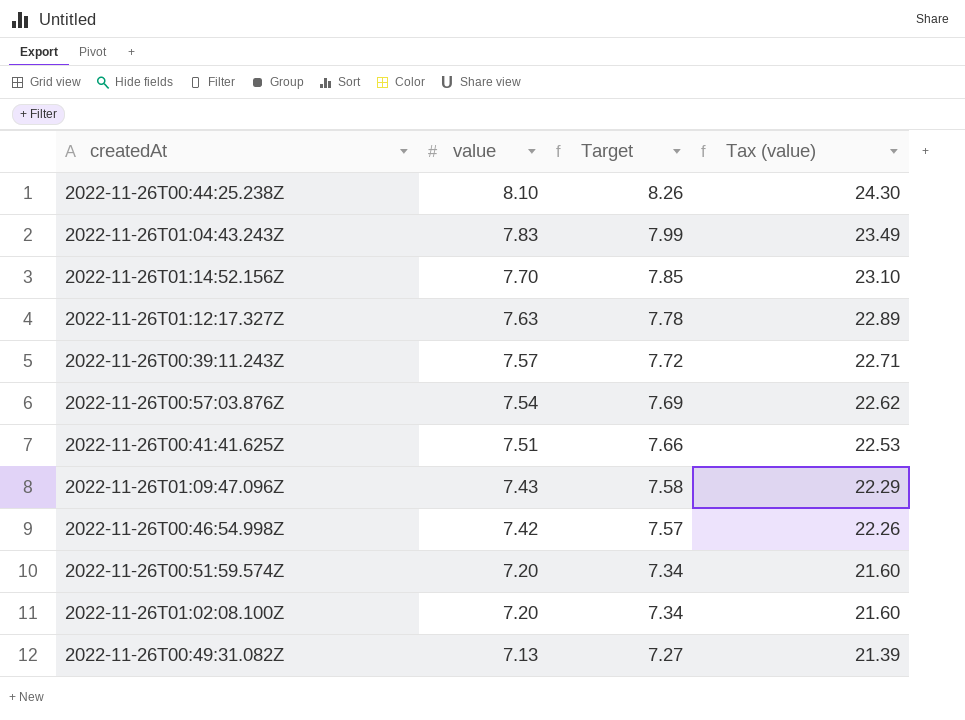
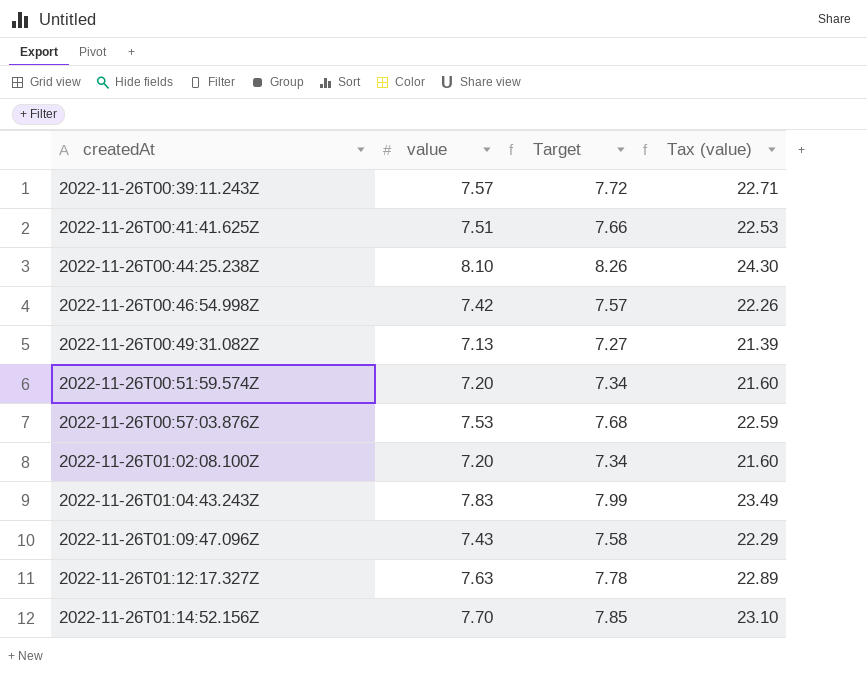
row order: value descending -> createdAt ascending
2022-11-26T00:57:03.876Z | value: 7.54 -> 7.53
2022-11-26T00:57:03.876Z | Target: 7.69 -> 7.68
2022-11-26T00:57:03.876Z | Tax (value): 22.62 -> 22.59

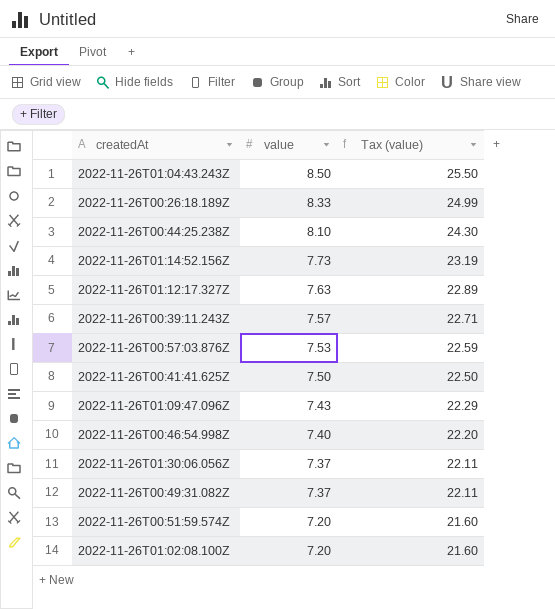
row order: createdAt ascending -> value descending
column Target | formula: [value] * 1.02 -> none
2022-11-26T01:04:43.243Z | value: 7.83 -> 8.50
2022-11-26T01:04:43.243Z | Tax (value): 23.49 -> 25.50
row 2022-11-26T00:26:18.189Z: none -> 8.33 | 24.99
2022-11-26T01:14:52.156Z | value: 7.70 -> 7.73
2022-11-26T01:14:52.156Z | Tax (value): 23.10 -> 23.19
2022-11-26T00:41:41.625Z | value: 7.51 -> 7.50
2022-11-26T00:41:41.625Z | Tax (value): 22.53 -> 22.50
2022-11-26T00:46:54.998Z | value: 7.42 -> 7.40
2022-11-26T00:46:54.998Z | Tax (value): 22.26 -> 22.20
row 2022-11-26T01:30:06.056Z: none -> 7.37 | 22.11
2022-11-26T00:49:31.082Z | value: 7.13 -> 7.37
2022-11-26T00:49:31.082Z | Tax (value): 21.39 -> 22.11

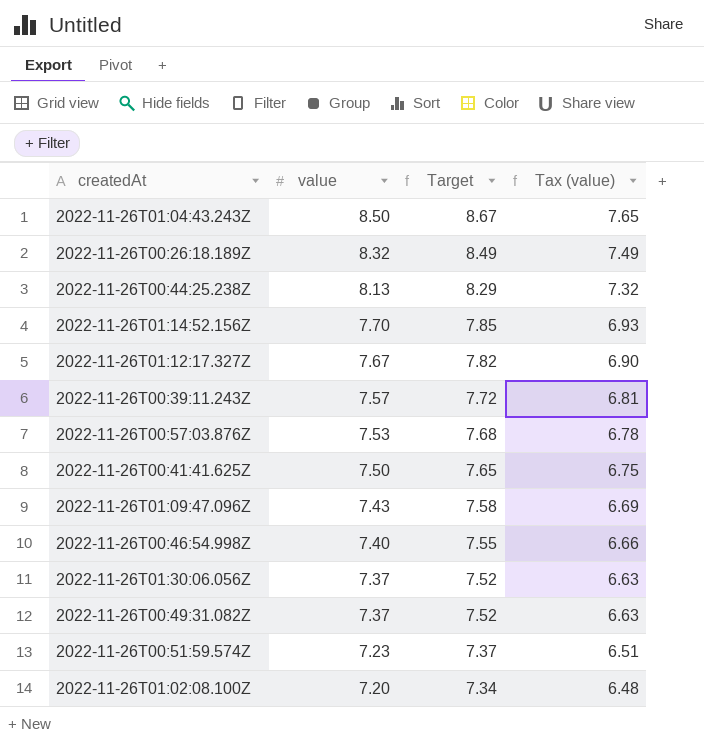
column Target | formula: none -> [value] * 1.02
column Tax (value) | formula: [value] * 3 -> [value] * 0.9
2022-11-26T00:26:18.189Z | value: 8.33 -> 8.32
2022-11-26T00:44:25.238Z | value: 8.10 -> 8.13
2022-11-26T01:14:52.156Z | value: 7.73 -> 7.70
2022-11-26T01:12:17.327Z | value: 7.63 -> 7.67
2022-11-26T00:51:59.574Z | value: 7.20 -> 7.23

